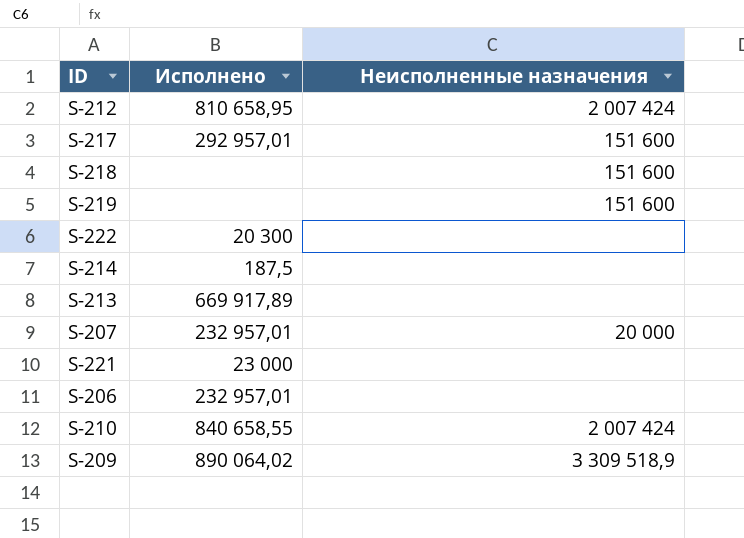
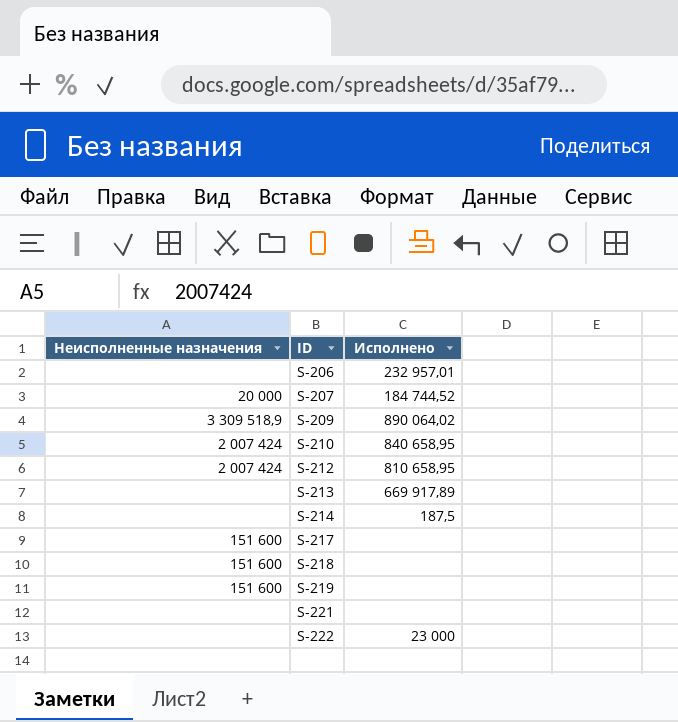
row order: none -> ID ascending
column Неисполненные назначения | position: 3 -> 1
S-207 | Исполнено: 232 957,01 -> 184 744,52
S-210 | Исполнено: 840 658,55 -> 840 658,95
S-217 | Исполнено: 292 957,01 -> none
S-221 | Исполнено: 23 000 -> none
S-222 | Исполнено: 20 300 -> 23 000

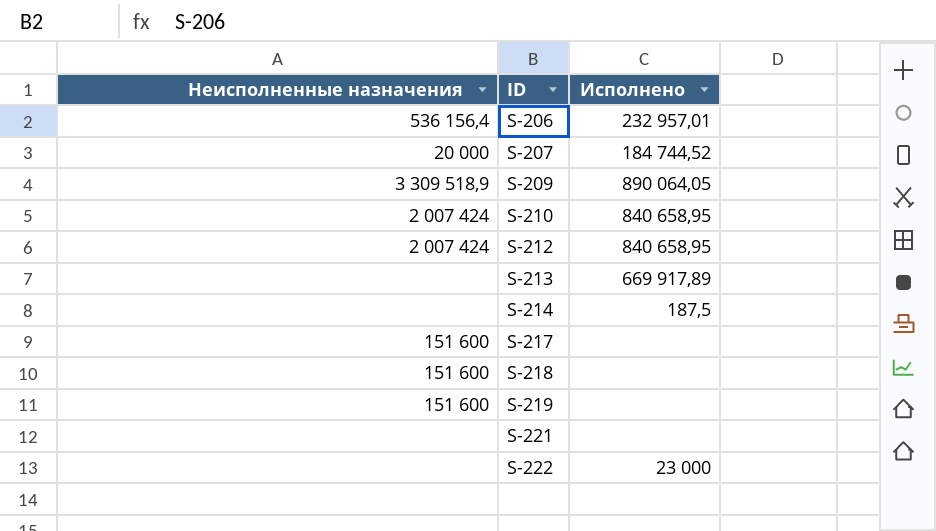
S-206 | Неисполненные назначения: none -> 536 156,4
S-209 | Исполнено: 890 064,02 -> 890 064,05
S-212 | Исполнено: 810 658,95 -> 840 658,95

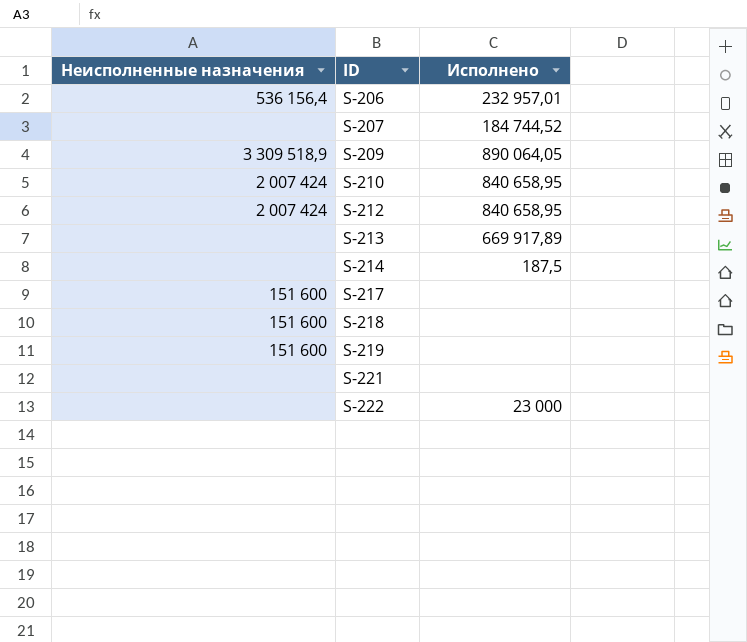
S-207 | Неисполненные назначения: 20 000 -> none

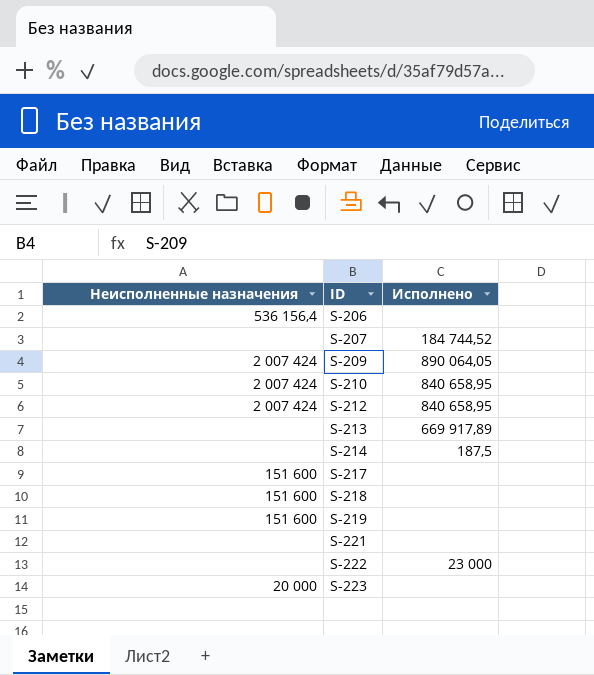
S-206 | Исполнено: 232 957,01 -> none
S-209 | Неисполненные назначения: 3 309 518,9 -> 2 007 424
row S-223: none -> 20 000 | none

